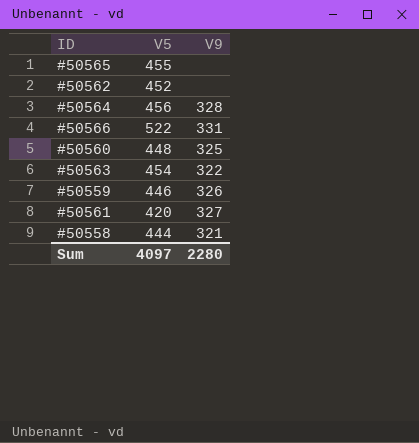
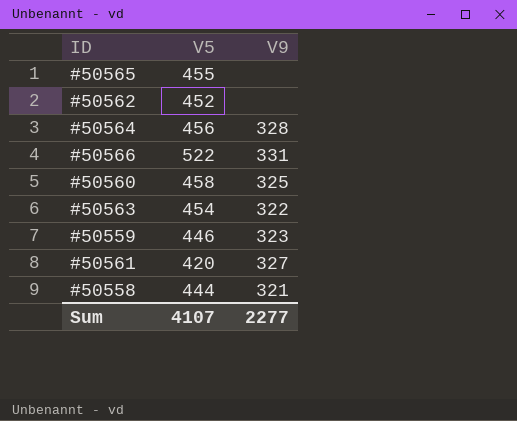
#50560 | V5: 448 -> 458
#50559 | V9: 326 -> 323
Sum | V5: 4097 -> 4107
Sum | V9: 2280 -> 2277

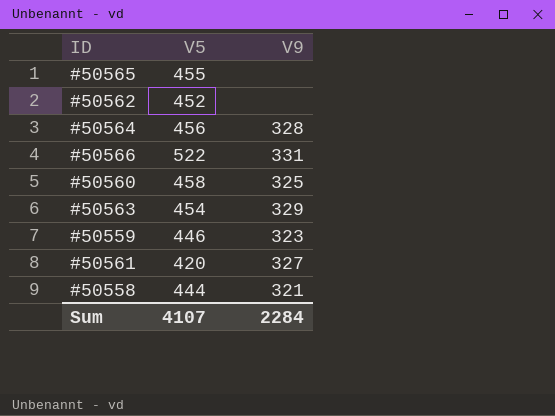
#50563 | V9: 322 -> 329
Sum | V9: 2277 -> 2284

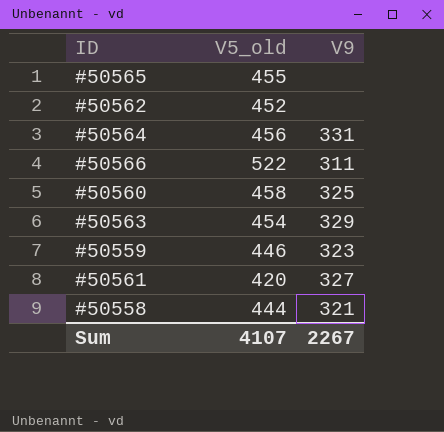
column name: V5 -> V5_old
#50564 | V9: 328 -> 331
#50566 | V9: 331 -> 311
Sum | V9: 2284 -> 2267

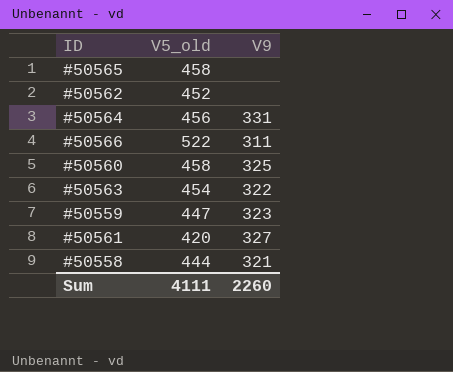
#50565 | V5_old: 455 -> 458
#50563 | V9: 329 -> 322
#50559 | V5_old: 446 -> 447
Sum | V5_old: 4107 -> 4111
Sum | V9: 2267 -> 2260

